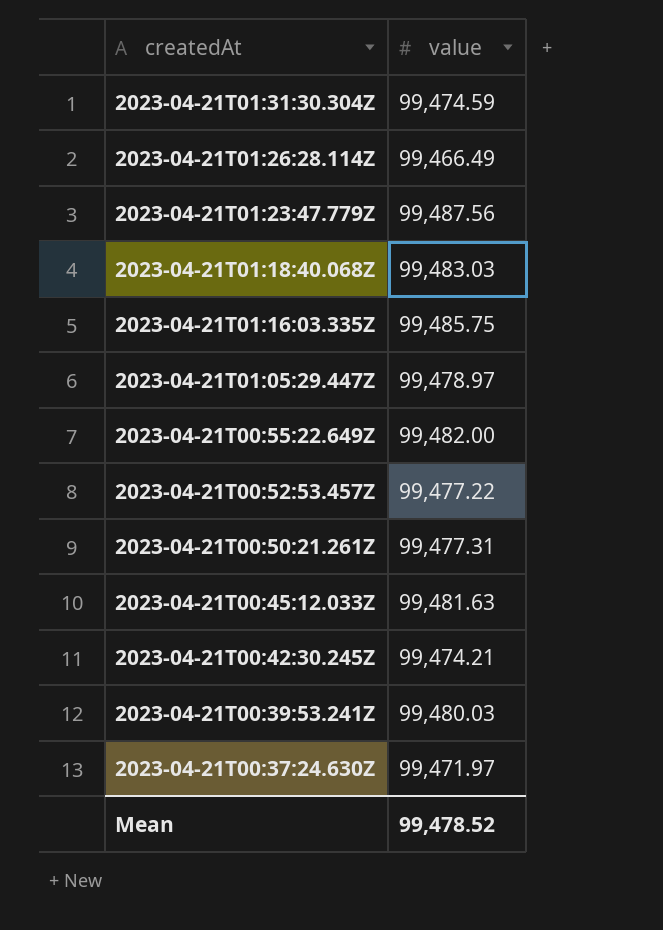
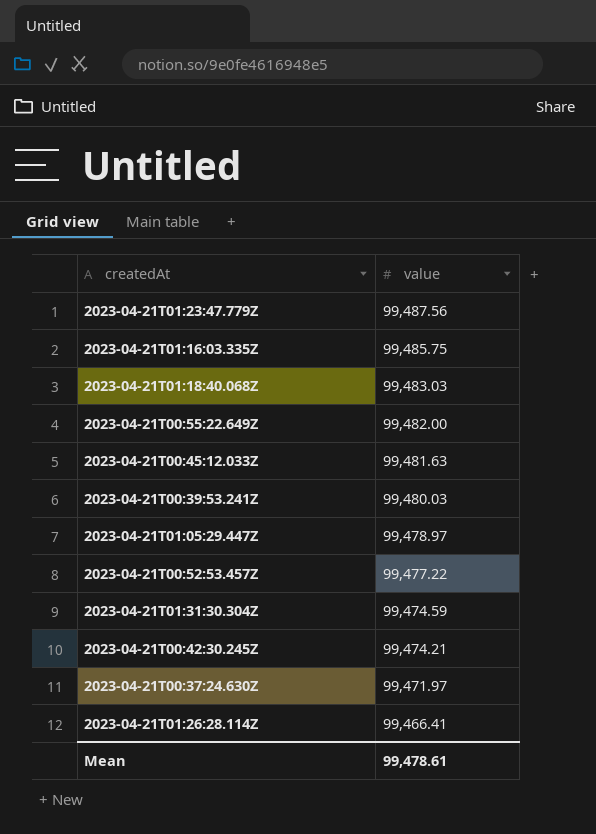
row order: createdAt descending -> value descending
row 2023-04-21T00:50:21.261Z: 99,477.31 -> none
2023-04-21T01:26:28.114Z | value: 99,466.49 -> 99,466.41
Mean | value: 99,478.52 -> 99,478.61

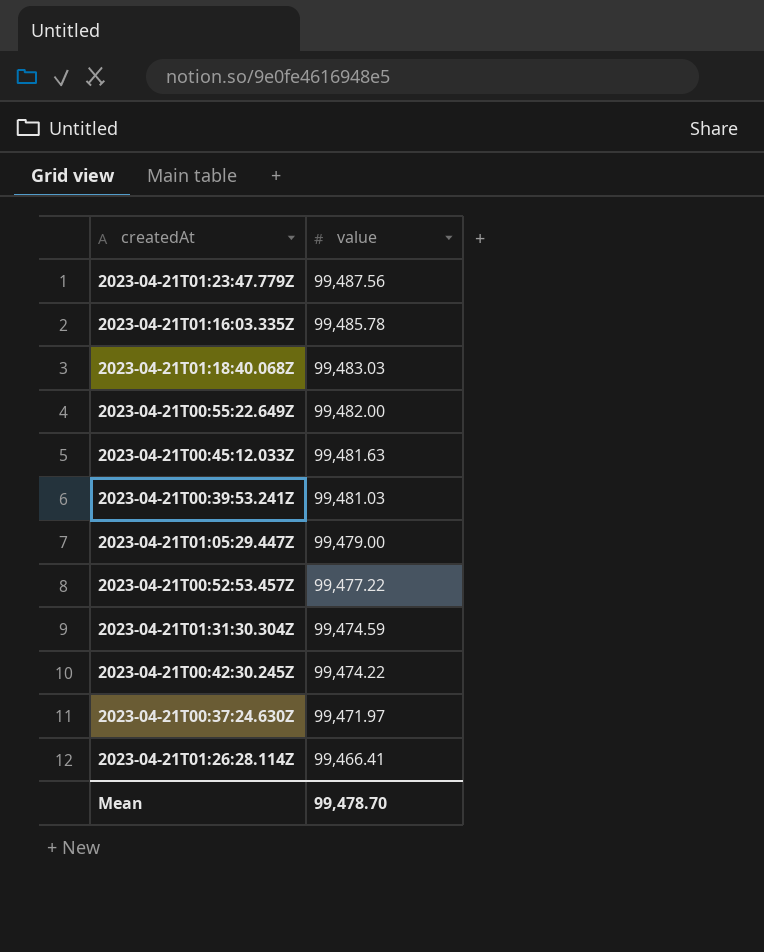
2023-04-21T01:16:03.335Z | value: 99,485.75 -> 99,485.78
2023-04-21T00:39:53.241Z | value: 99,480.03 -> 99,481.03
2023-04-21T01:05:29.447Z | value: 99,478.97 -> 99,479.00
2023-04-21T00:42:30.245Z | value: 99,474.21 -> 99,474.22
Mean | value: 99,478.61 -> 99,478.70

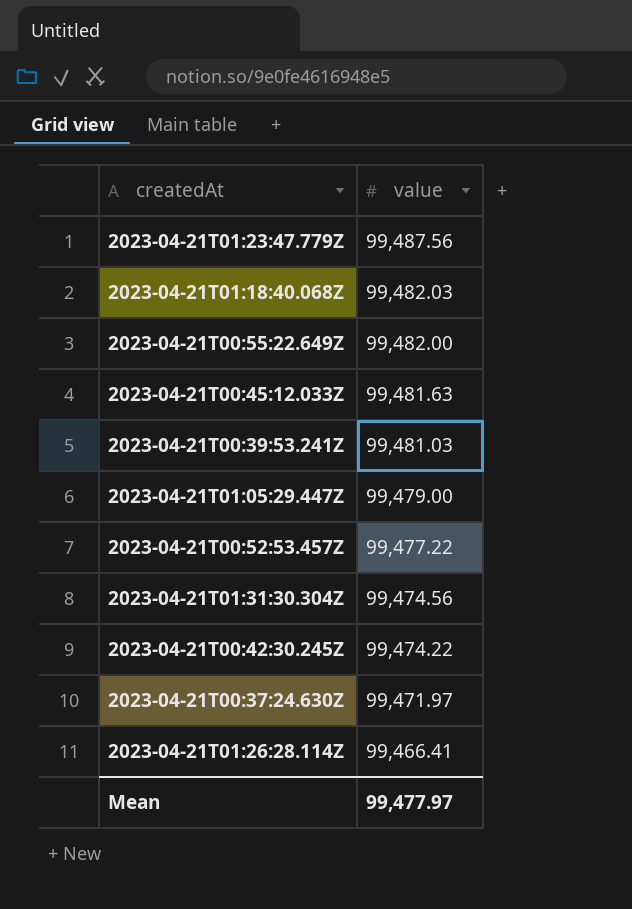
row 2023-04-21T01:16:03.335Z: 99,485.78 -> none
2023-04-21T01:18:40.068Z | value: 99,483.03 -> 99,482.03
2023-04-21T01:31:30.304Z | value: 99,474.59 -> 99,474.56
Mean | value: 99,478.70 -> 99,477.97

